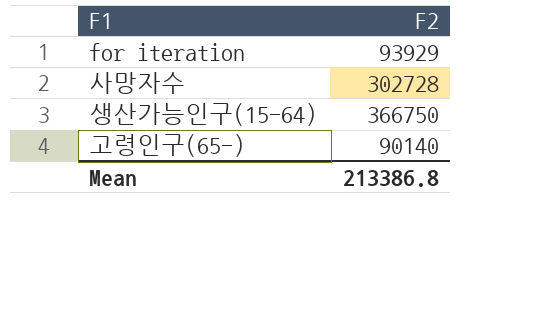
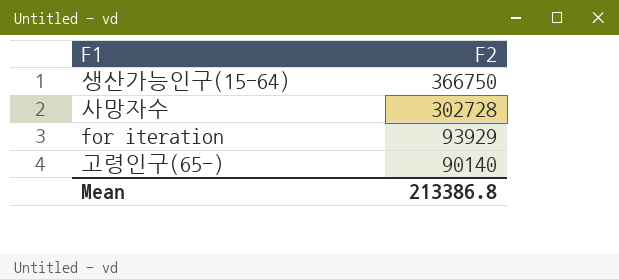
row order: none -> F2 descending

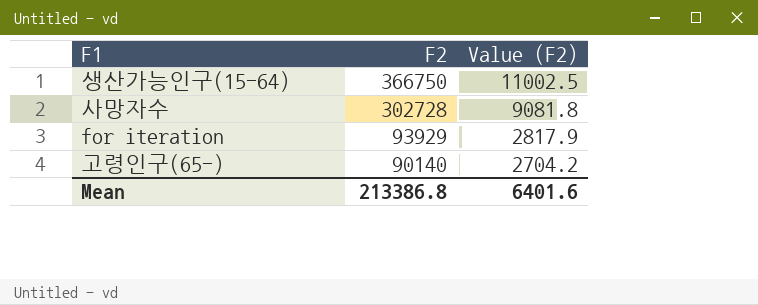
column Value (F2) | formula: none -> [F2] * 0.03

